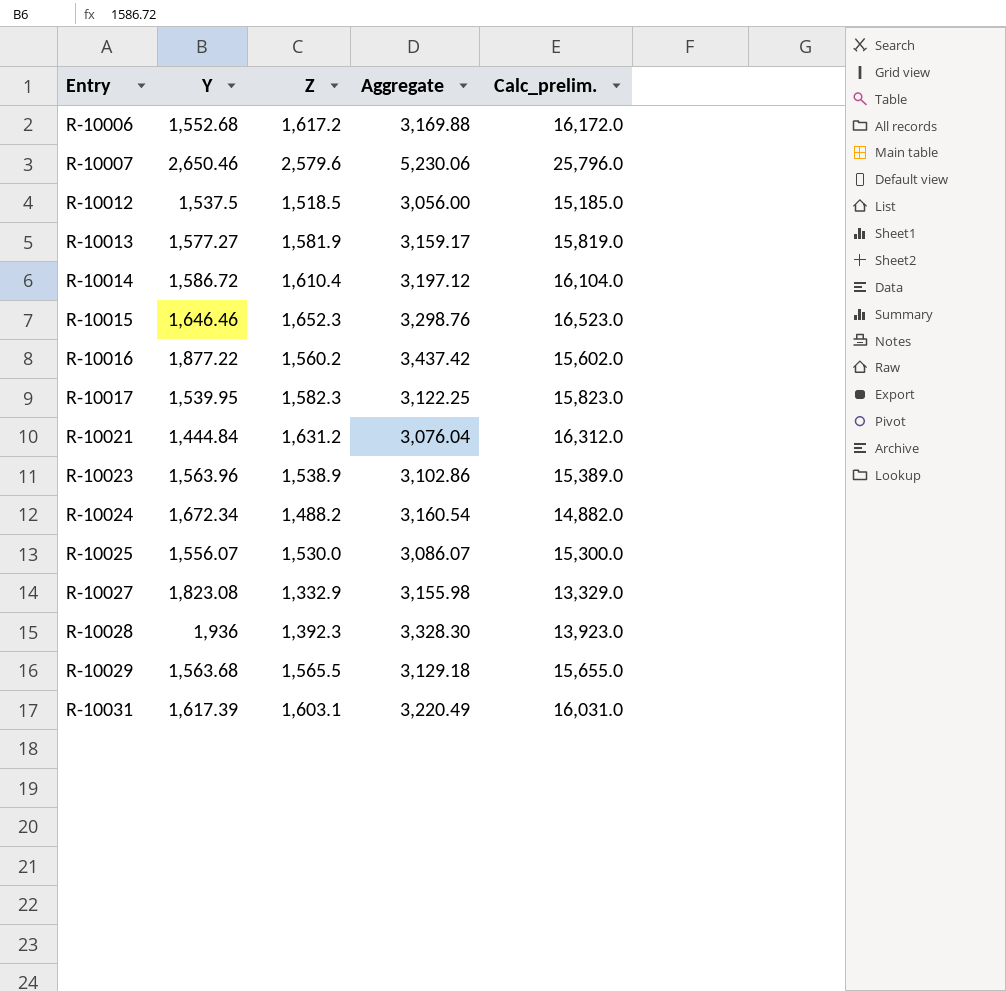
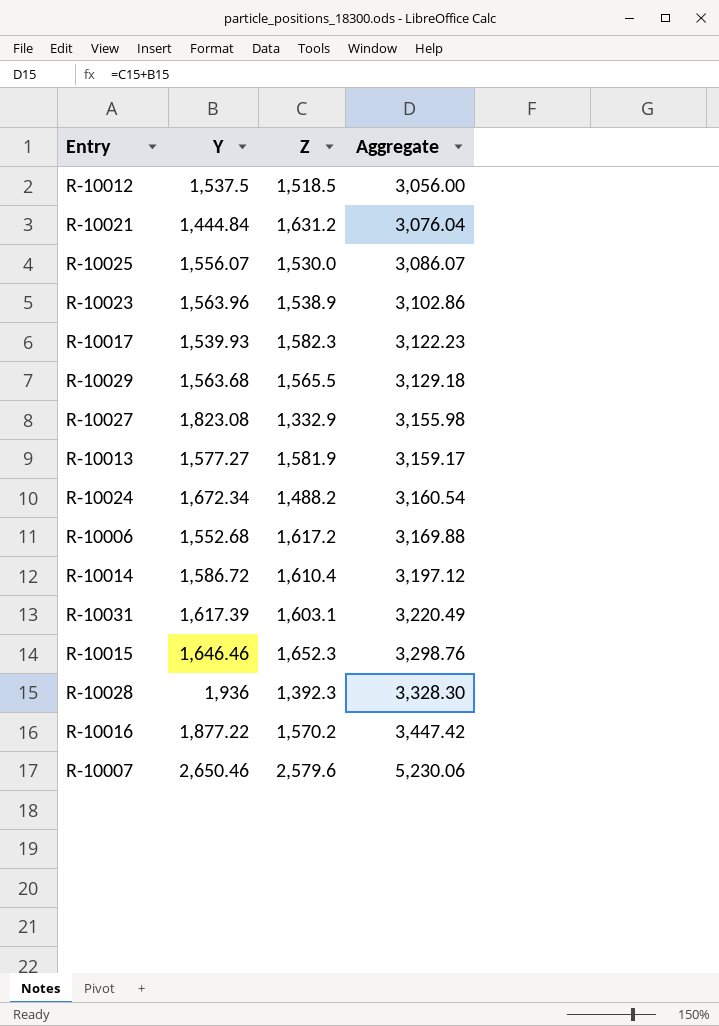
row order: Entry ascending -> Aggregate ascending
column Calc_prelim. | formula: [Z] * 10 -> none
R-10017 | Y: 1,539.95 -> 1,539.93
R-10017 | Aggregate: 3,122.25 -> 3,122.23
R-10016 | Z: 1,560.2 -> 1,570.2
R-10016 | Aggregate: 3,437.42 -> 3,447.42

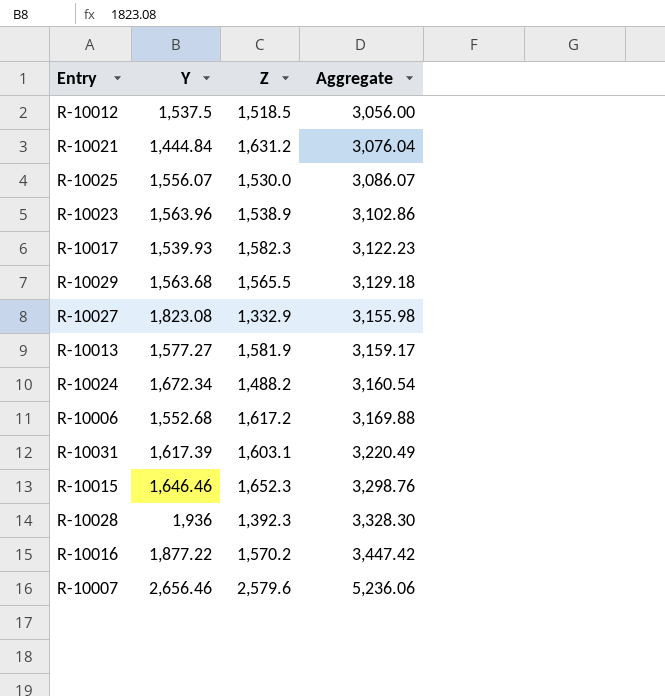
row R-10014: 1,586.72 | 1,610.4 | 3,197.12 -> none
R-10007 | Y: 2,650.46 -> 2,656.46
R-10007 | Aggregate: 5,230.06 -> 5,236.06

